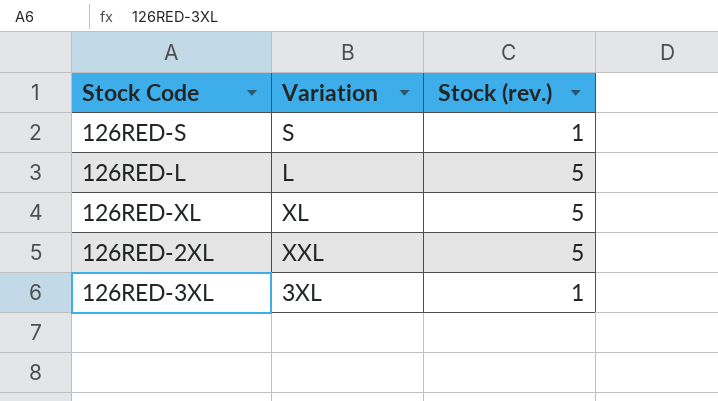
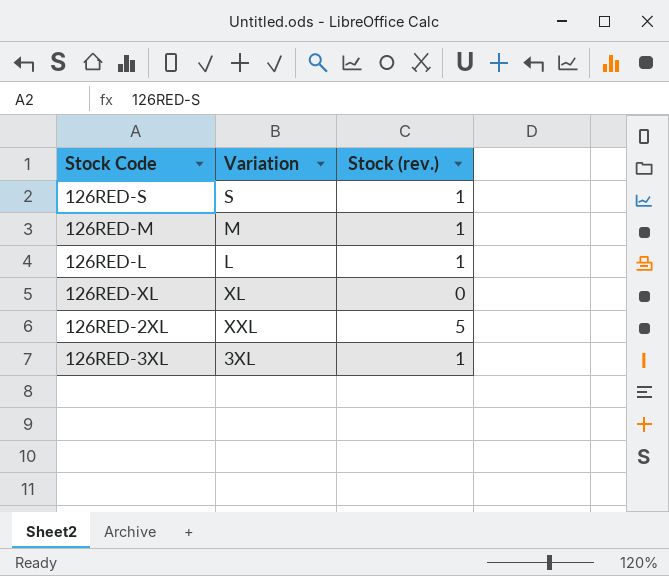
row 126RED-M: none -> M | 1
126RED-L | Stock (rev.): 5 -> 1
126RED-XL | Stock (rev.): 5 -> 0

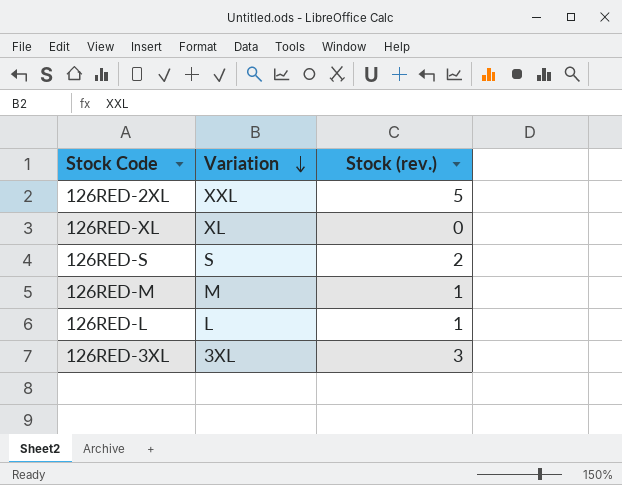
row order: none -> Variation descending
126RED-S | Stock (rev.): 1 -> 2
126RED-3XL | Stock (rev.): 1 -> 3

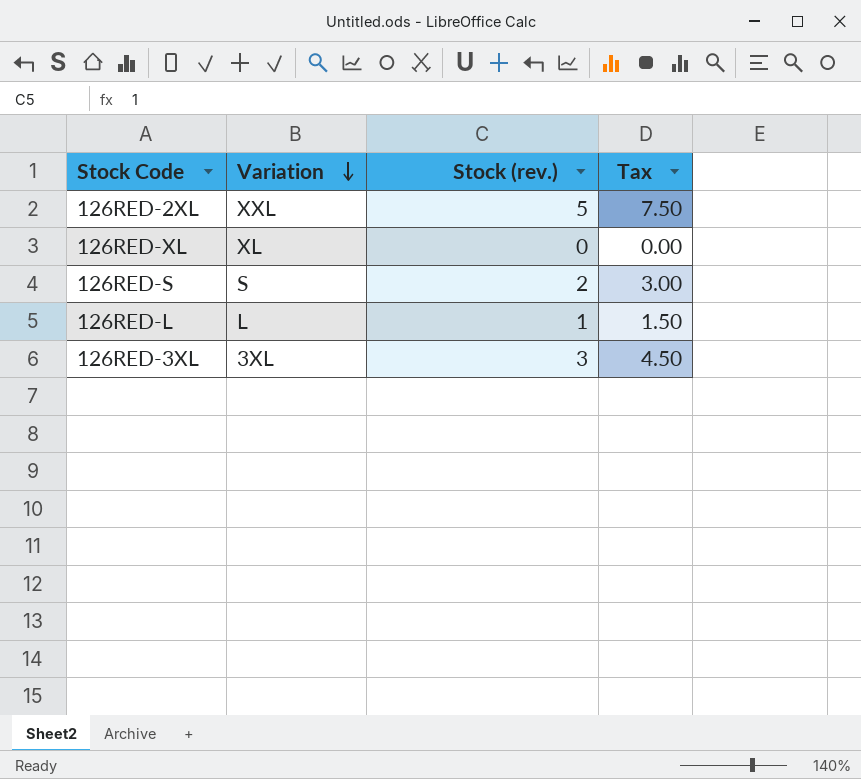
column Tax | formula: none -> [Stock (rev.)] * 1.5
row 126RED-M: M | 1 -> none

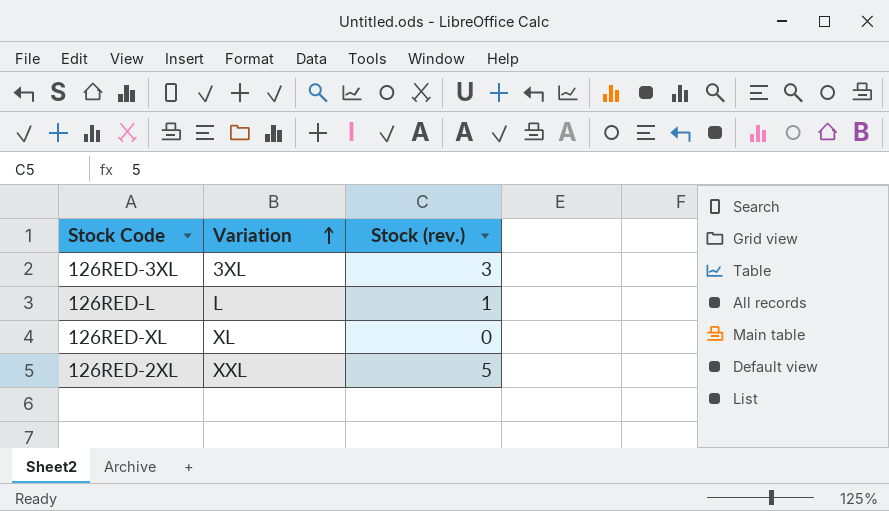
row order: Variation descending -> Variation ascending
column Tax | formula: [Stock (rev.)] * 1.5 -> none
row 126RED-S: S | 2 | 3.00 -> none

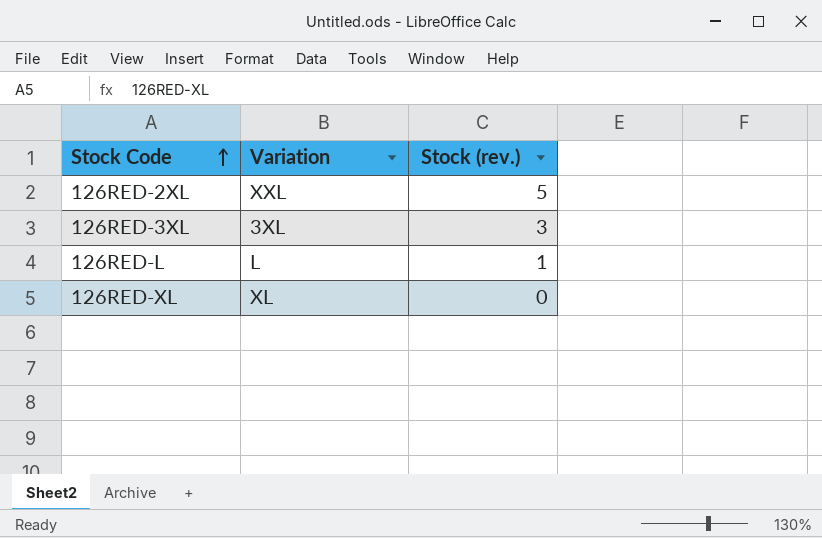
row order: Variation ascending -> Stock Code ascending

